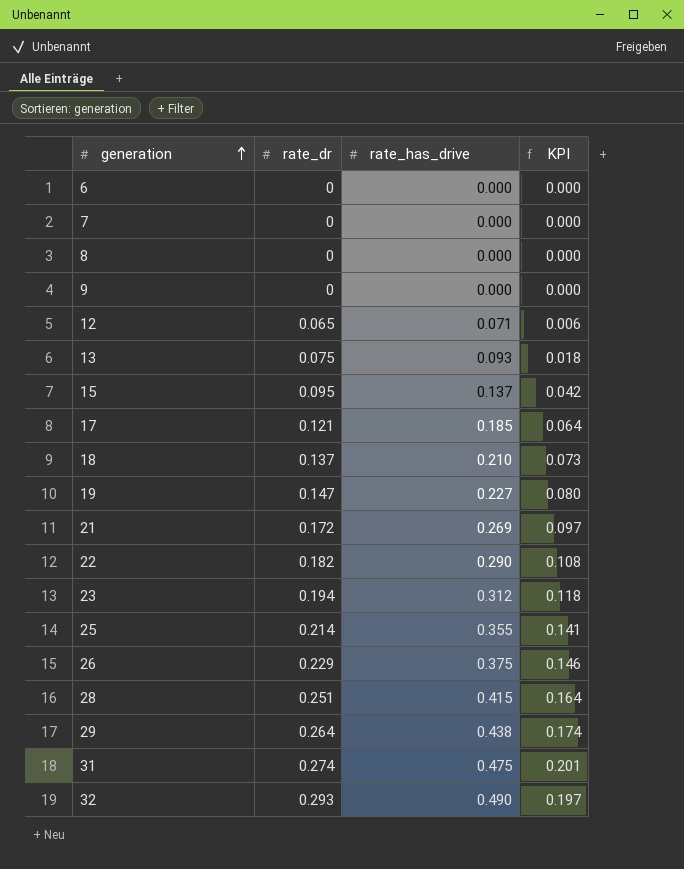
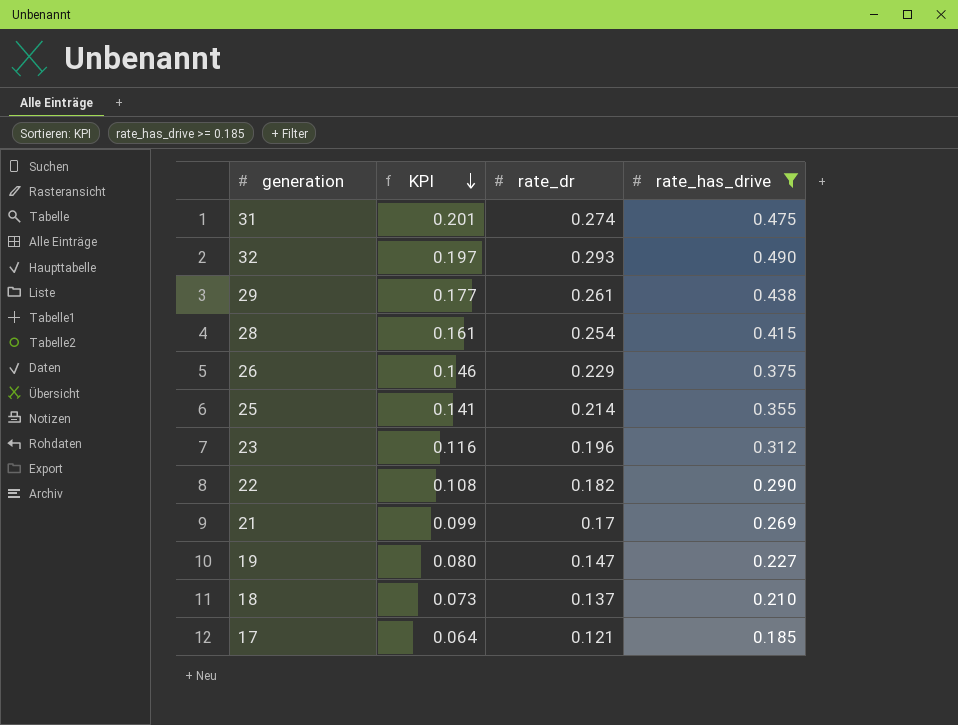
filter: none -> rate_has_drive >= 0.185
row order: generation ascending -> KPI descending
column KPI | position: 4 -> 2
29 | KPI: 0.174 -> 0.177
29 | rate_dr: 0.264 -> 0.261
28 | KPI: 0.164 -> 0.161
28 | rate_dr: 0.251 -> 0.254
23 | KPI: 0.118 -> 0.116
23 | rate_dr: 0.194 -> 0.196
21 | KPI: 0.097 -> 0.099
21 | rate_dr: 0.172 -> 0.17

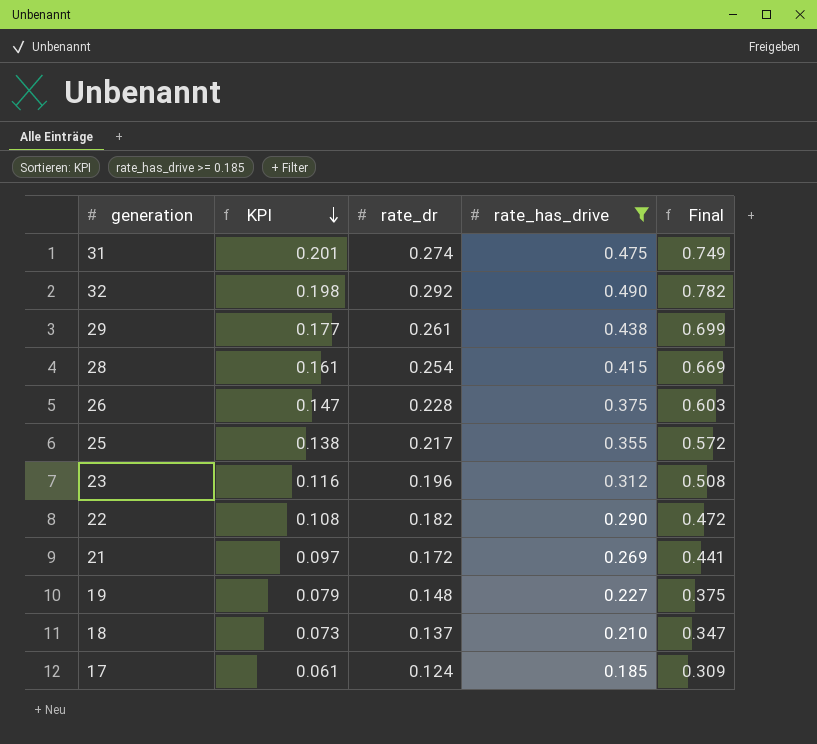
column Final | formula: none -> [rate_dr] + [rate_has_drive]
32 | KPI: 0.197 -> 0.198
32 | rate_dr: 0.293 -> 0.292
26 | KPI: 0.146 -> 0.147
26 | rate_dr: 0.229 -> 0.228
25 | KPI: 0.141 -> 0.138
25 | rate_dr: 0.214 -> 0.217
21 | KPI: 0.099 -> 0.097
21 | rate_dr: 0.17 -> 0.172
19 | KPI: 0.080 -> 0.079
19 | rate_dr: 0.147 -> 0.148
17 | KPI: 0.064 -> 0.061
17 | rate_dr: 0.121 -> 0.124

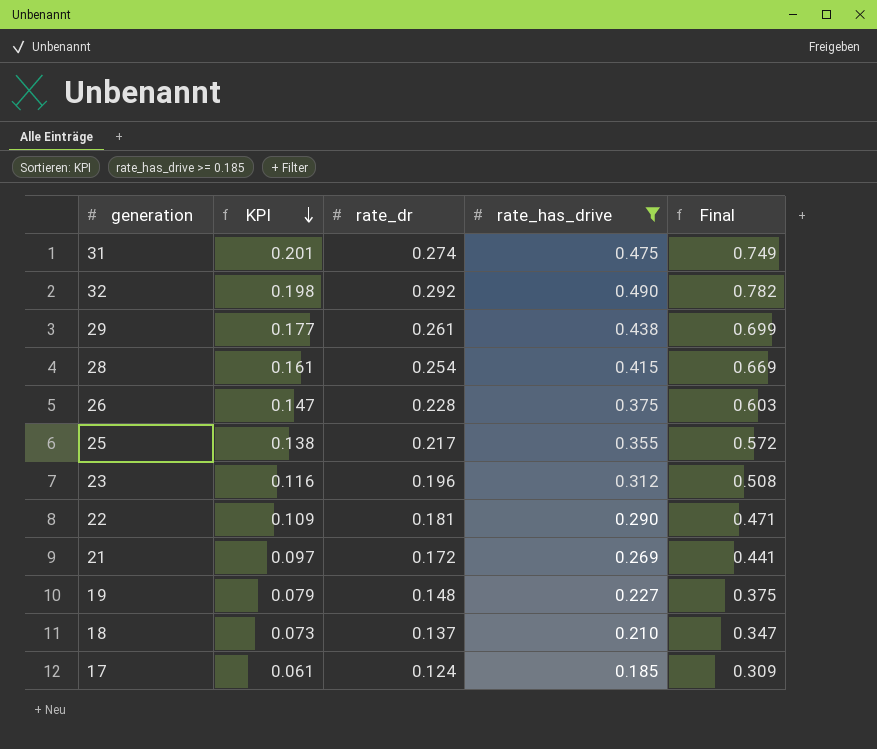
22 | KPI: 0.108 -> 0.109
22 | rate_dr: 0.182 -> 0.181
22 | Final: 0.472 -> 0.471

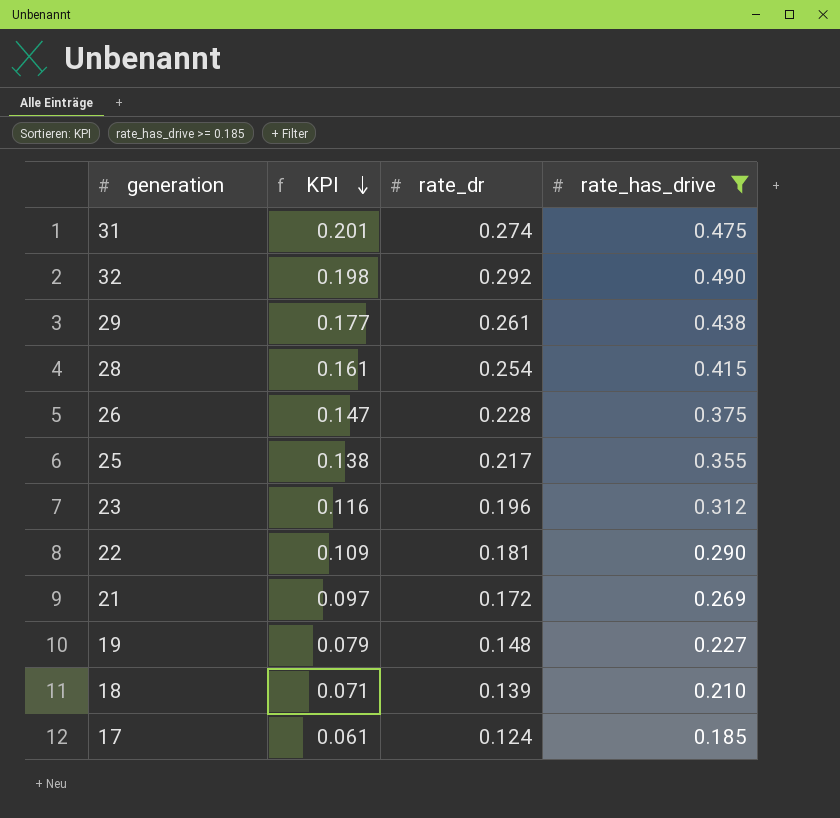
column Final | formula: [rate_dr] + [rate_has_drive] -> none
18 | KPI: 0.073 -> 0.071
18 | rate_dr: 0.137 -> 0.139

